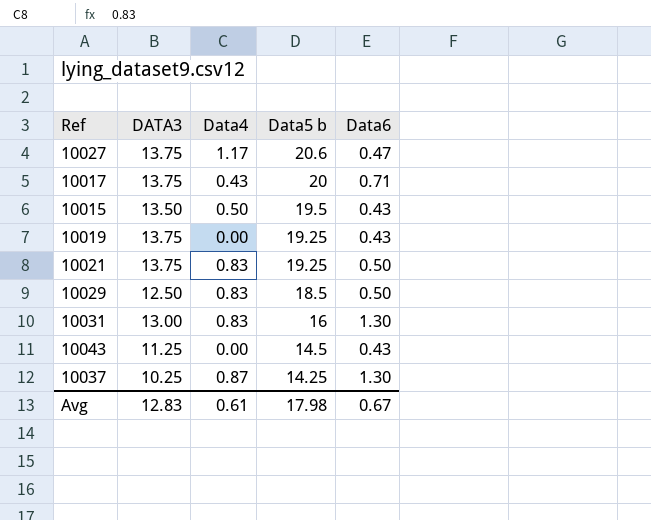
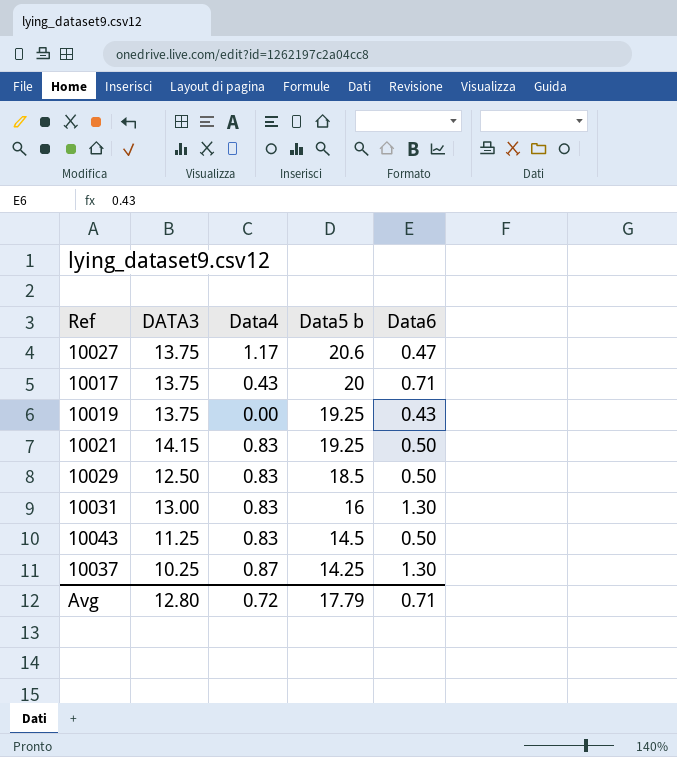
row 10015: 13.50 | 0.50 | 19.5 | 0.43 -> none
10021 | DATA3: 13.75 -> 14.15
10043 | Data4: 0.00 -> 0.83
10043 | Data6: 0.43 -> 0.50
Avg | DATA3: 12.83 -> 12.80
Avg | Data4: 0.61 -> 0.72
Avg | Data5 b: 17.98 -> 17.79
Avg | Data6: 0.67 -> 0.71

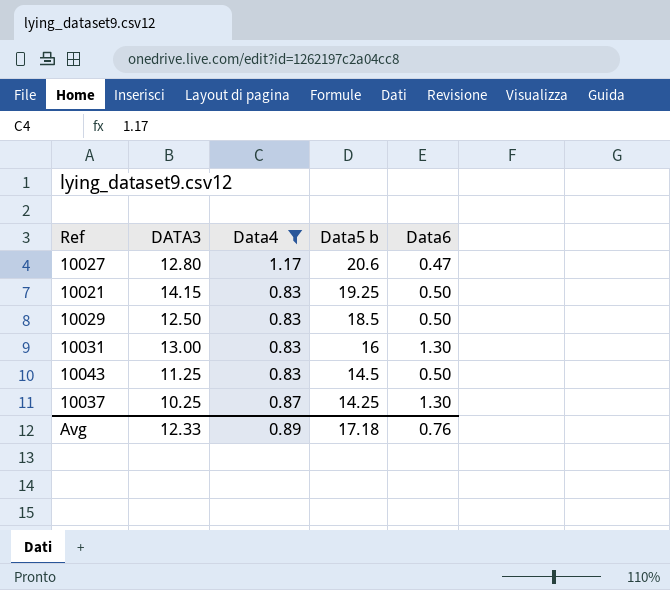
filter: none -> Data4 >= 0.83
10027 | DATA3: 13.75 -> 12.80
Avg | DATA3: 12.80 -> 12.33
Avg | Data4: 0.72 -> 0.89
Avg | Data5 b: 17.79 -> 17.18
Avg | Data6: 0.71 -> 0.76

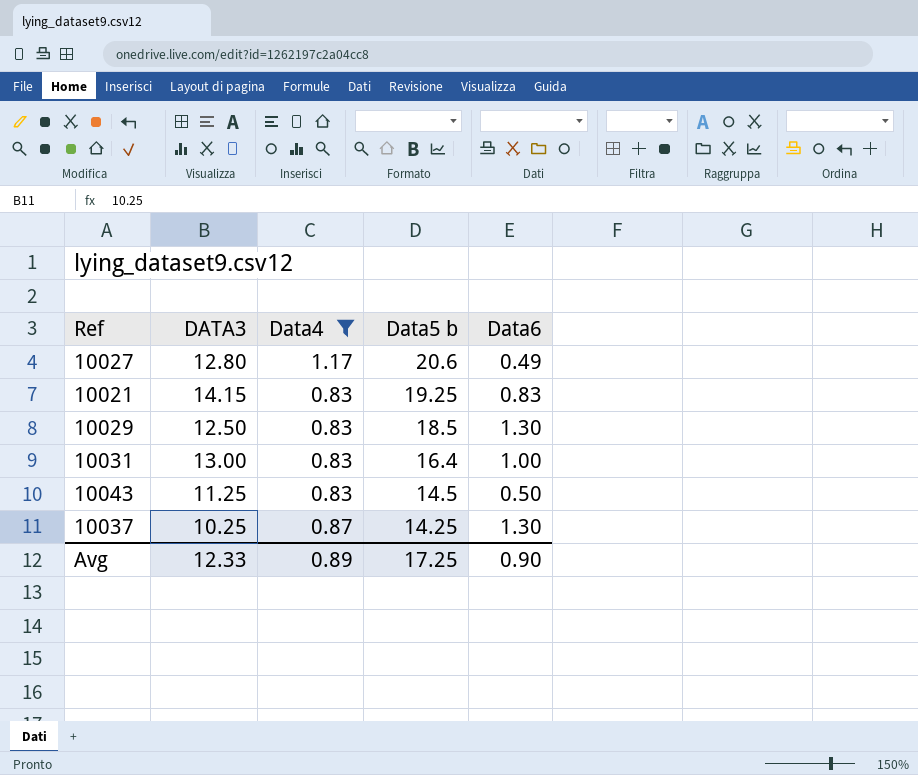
10027 | Data6: 0.47 -> 0.49
10021 | Data6: 0.50 -> 0.83
10029 | Data6: 0.50 -> 1.30
10031 | Data5 b: 16 -> 16.4
10031 | Data6: 1.30 -> 1.00
Avg | Data5 b: 17.18 -> 17.25
Avg | Data6: 0.76 -> 0.90

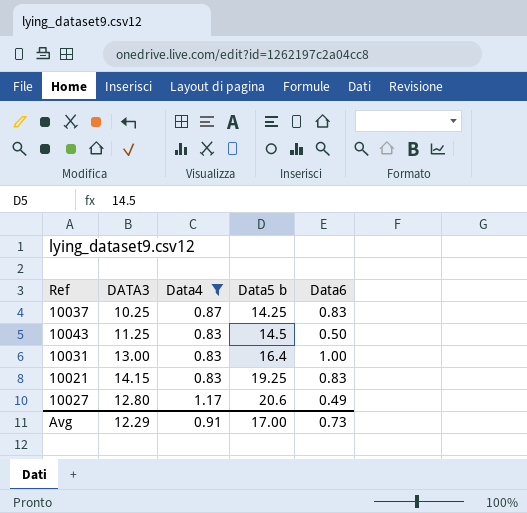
row order: Data5 b descending -> Data5 b ascending
row 10029: 12.50 | 0.83 | 18.5 | 1.30 -> none
10037 | Data6: 1.30 -> 0.83
Avg | DATA3: 12.33 -> 12.29
Avg | Data4: 0.89 -> 0.91
Avg | Data5 b: 17.25 -> 17.00
Avg | Data6: 0.90 -> 0.73

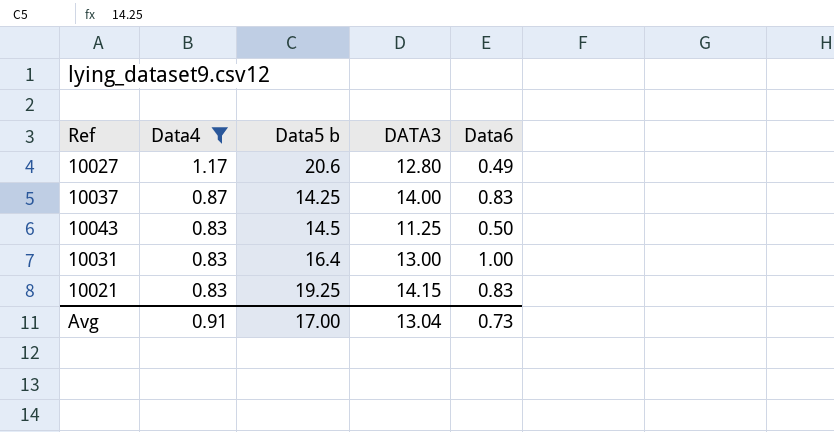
row order: Data5 b ascending -> Data4 descending
column DATA3 | position: 2 -> 4
10037 | DATA3: 10.25 -> 14.00
Avg | DATA3: 12.29 -> 13.04

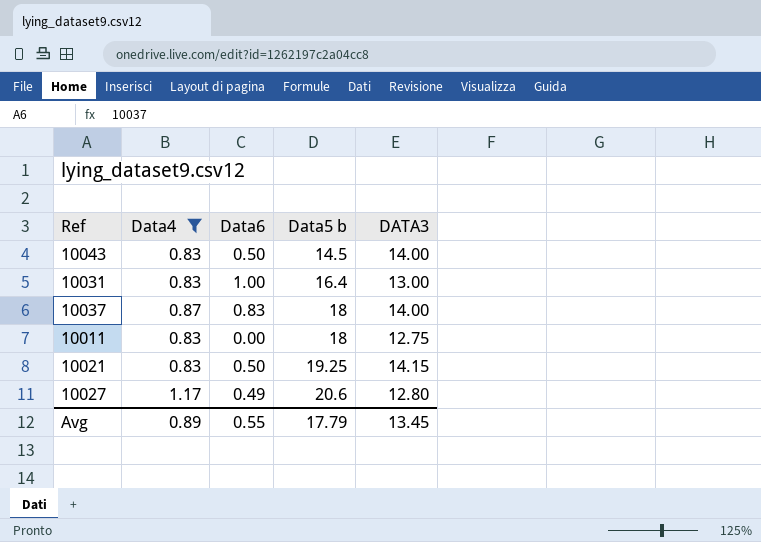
row order: Data4 descending -> Data5 b ascending
column Data6 | position: 5 -> 3
10043 | DATA3: 11.25 -> 14.00
10037 | Data5 b: 14.25 -> 18
row 10011: none -> 0.83 | 0.00 | 18 | 12.75
10021 | Data6: 0.83 -> 0.50
Avg | Data4: 0.91 -> 0.89
Avg | Data6: 0.73 -> 0.55
Avg | Data5 b: 17.00 -> 17.79
Avg | DATA3: 13.04 -> 13.45

